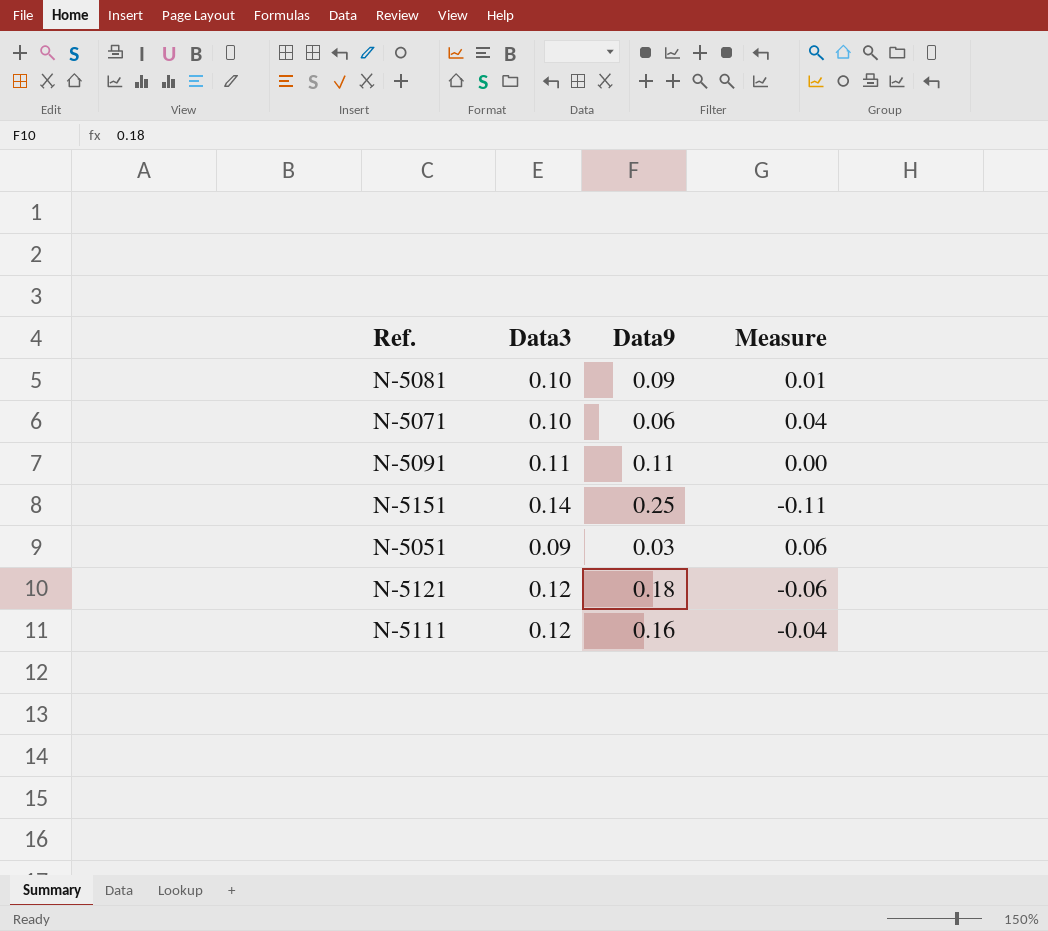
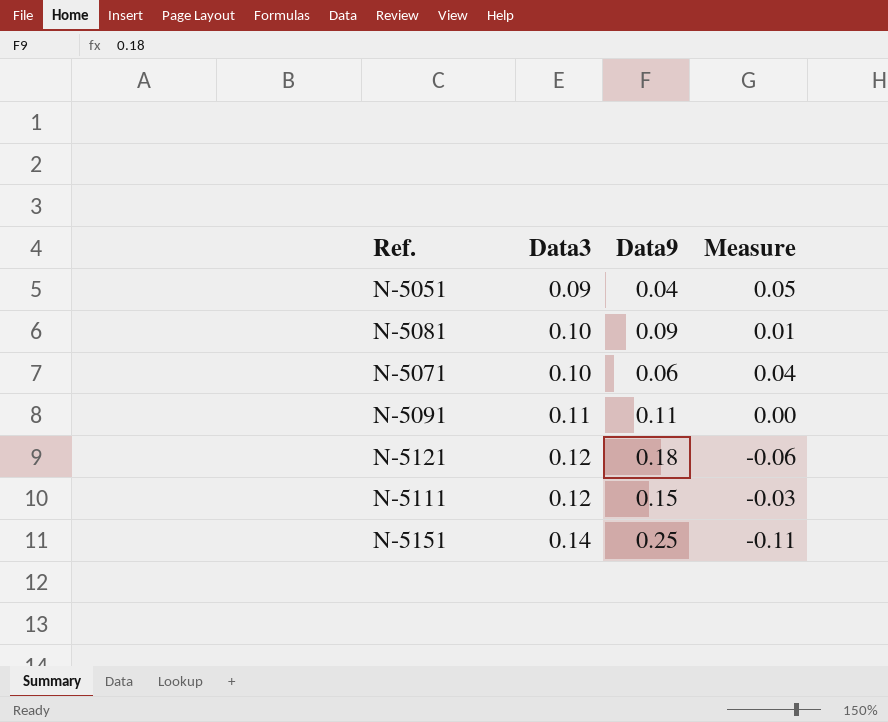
row order: none -> Data3 ascending
N-5051 | Data9: 0.03 -> 0.04
N-5051 | Measure: 0.06 -> 0.05
N-5111 | Data9: 0.16 -> 0.15
N-5111 | Measure: -0.04 -> -0.03

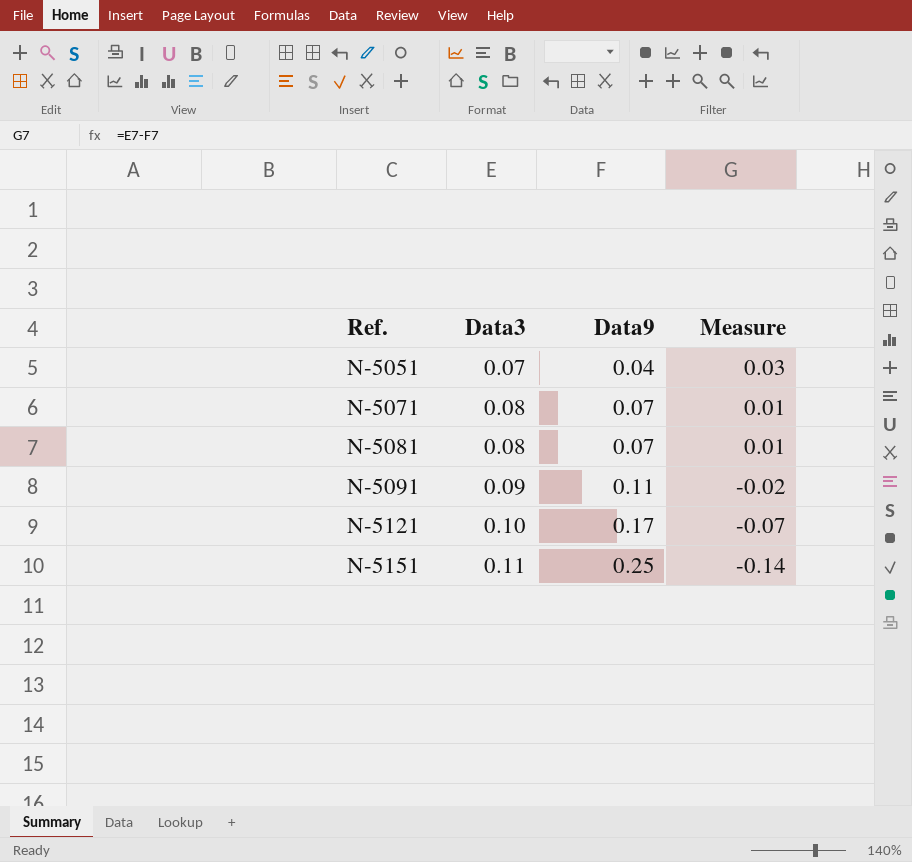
row order: Data3 ascending -> Ref. ascending
row N-5111: 0.12 | 0.15 | -0.03 -> none
N-5051 | Data3: 0.09 -> 0.07
N-5051 | Measure: 0.05 -> 0.03
N-5071 | Data3: 0.10 -> 0.08
N-5071 | Data9: 0.06 -> 0.07
N-5071 | Measure: 0.04 -> 0.01
N-5081 | Data3: 0.10 -> 0.08
N-5081 | Data9: 0.09 -> 0.07
N-5091 | Data3: 0.11 -> 0.09
N-5091 | Measure: 0.00 -> -0.02
N-5121 | Data3: 0.12 -> 0.10
N-5121 | Data9: 0.18 -> 0.17
N-5121 | Measure: -0.06 -> -0.07
N-5151 | Data3: 0.14 -> 0.11
N-5151 | Measure: -0.11 -> -0.14

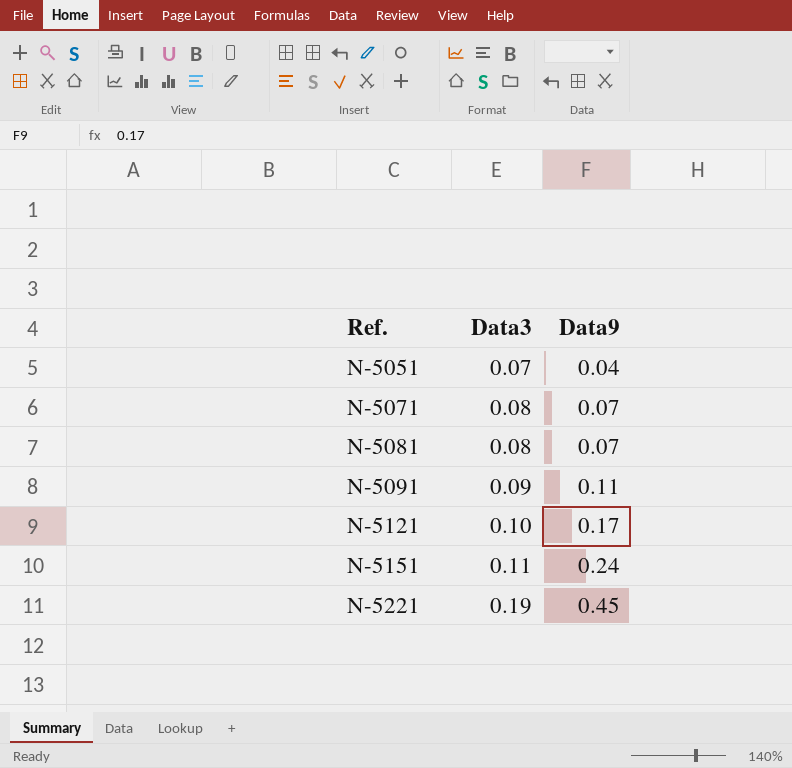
column Measure | formula: [Data3] - [Data9] -> none
N-5151 | Data9: 0.25 -> 0.24
row N-5221: none -> 0.19 | 0.45

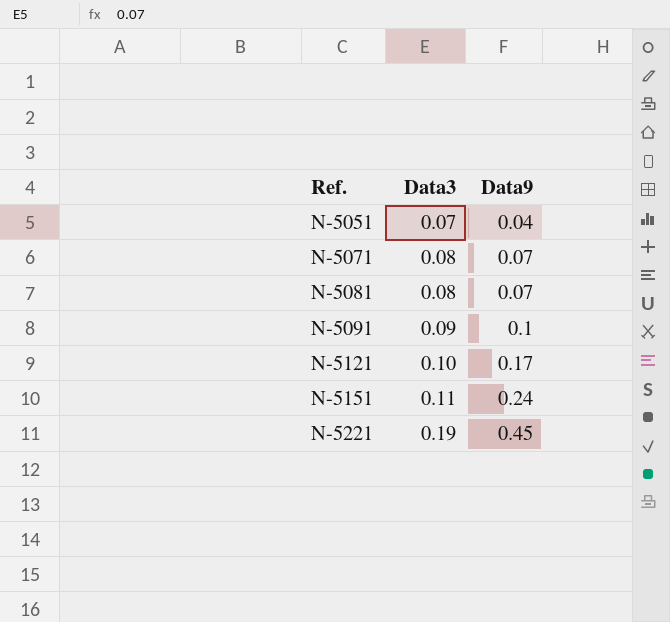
N-5091 | Data9: 0.11 -> 0.1

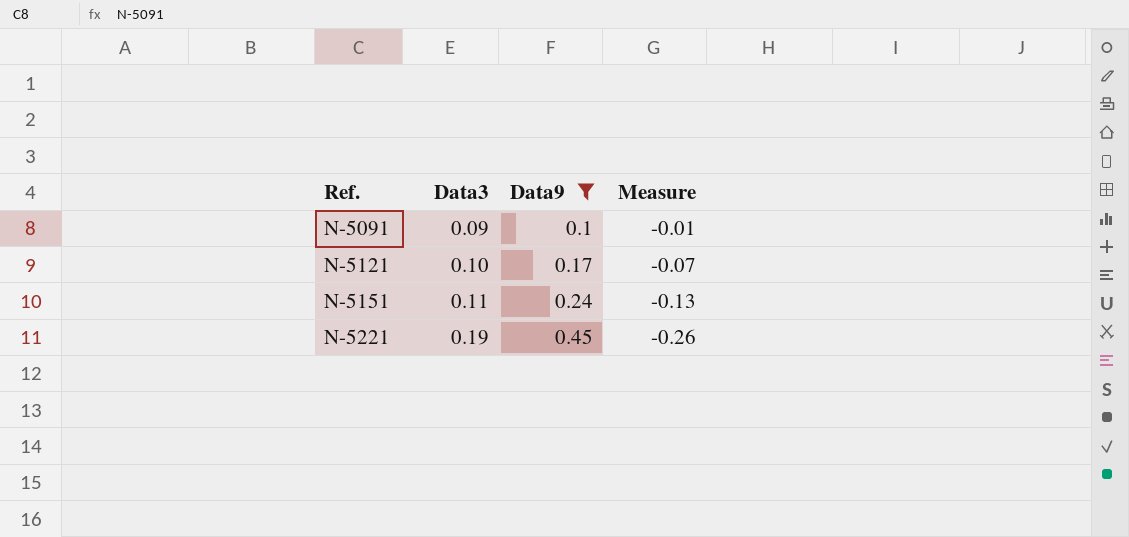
filter: none -> Data9 >= 0.1
column Measure | formula: none -> [Data3] - [Data9]

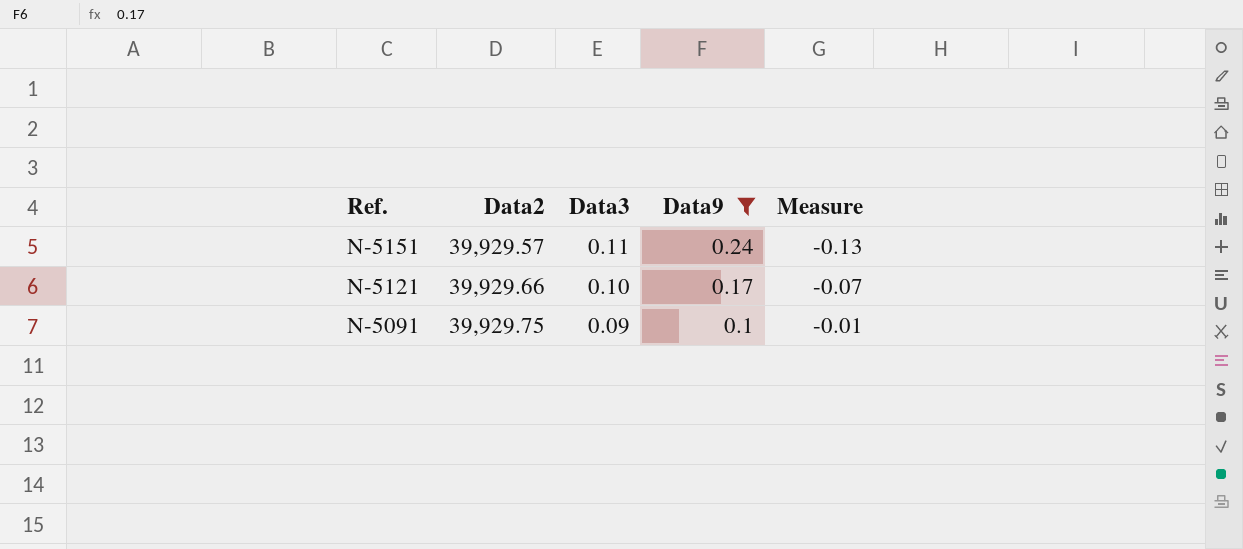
row order: Ref. ascending -> Ref. descending
column Data2 | position: none -> 2
row N-5221: 0.19 | 0.45 | -0.26 -> none

